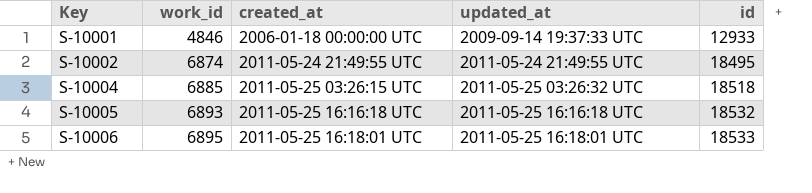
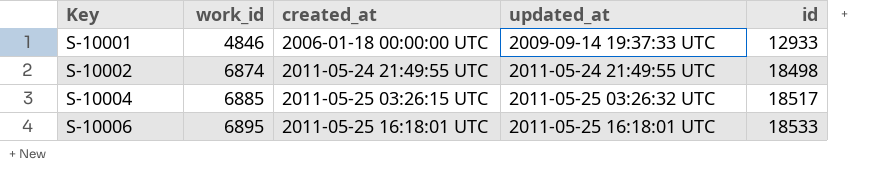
row S-10005: 6893 | 2011-05-25 16:16:18 UTC | 2011-05-25 16:16:18 UTC | 18532 -> none
S-10002 | id: 18495 -> 18498
S-10004 | id: 18518 -> 18517

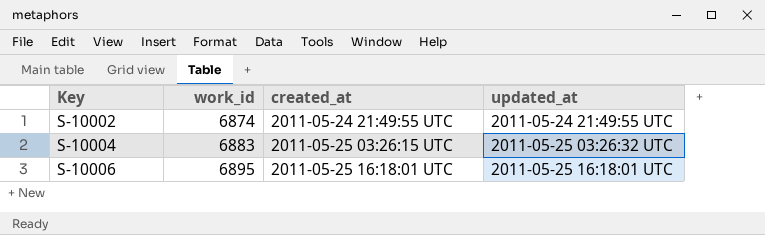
column id | position: 5 -> none
row S-10001: 4846 | 2006-01-18 00:00:00 UTC | 2009-09-14 19:37:33 UTC | 12933 -> none
S-10004 | work_id: 6885 -> 6883

